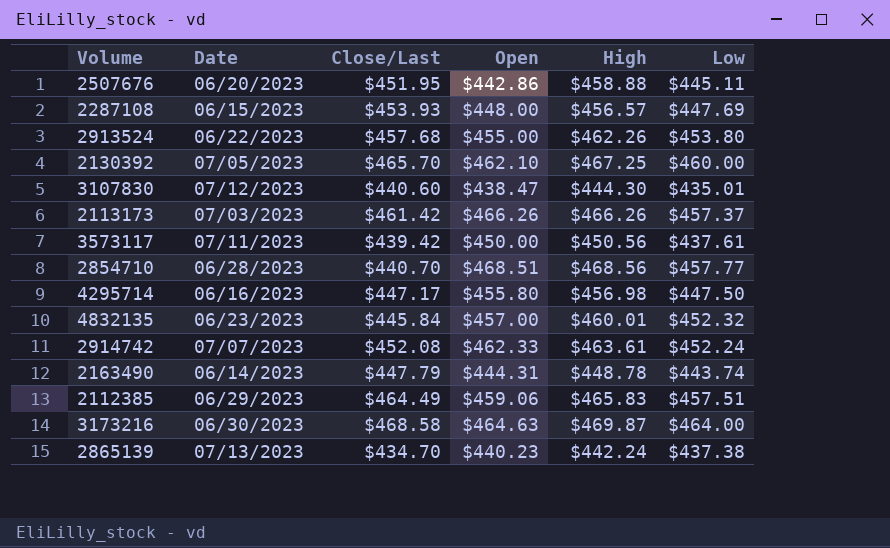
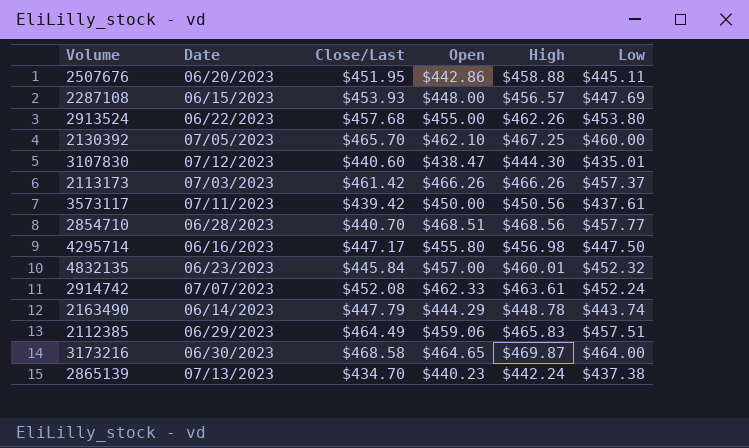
2163490 | Open: $444.31 -> $444.29
3173216 | Open: $464.63 -> $464.65

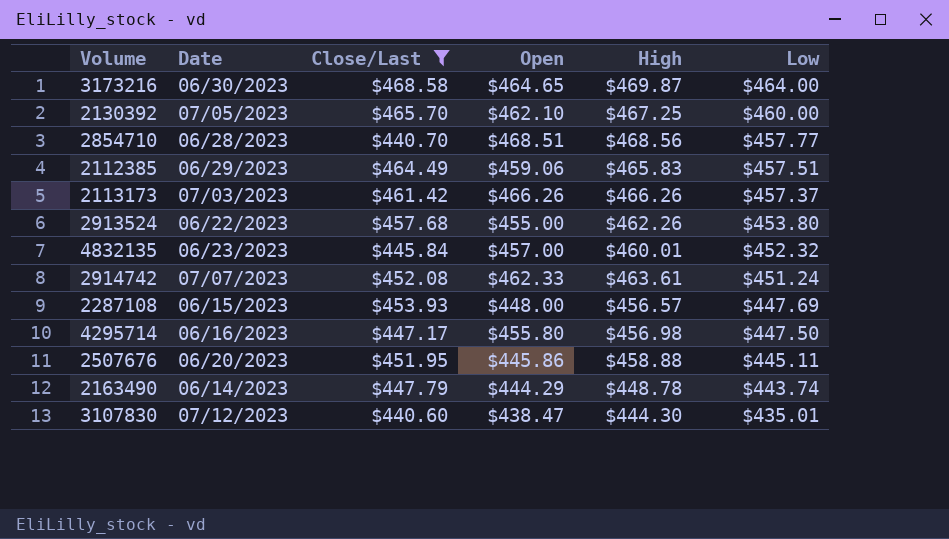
filter: none -> Close/Last >= $440.60
row order: none -> Low descending
2914742 | Low: $452.24 -> $451.24
2507676 | Open: $442.86 -> $445.86

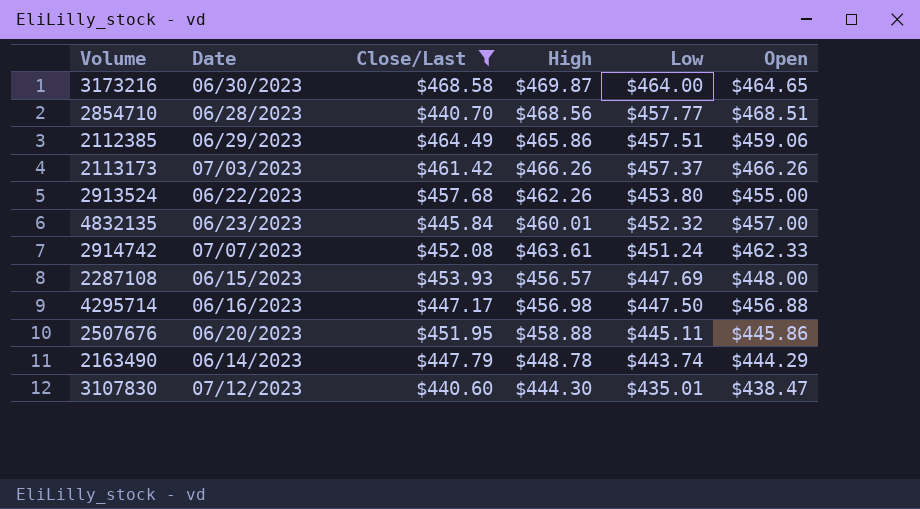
column Open | position: 4 -> 6
row 2130392: 07/05/2023 | $465.70 | $462.10 | $467.25 | $460.00 -> none
2112385 | High: $465.83 -> $465.86
4295714 | Open: $455.80 -> $456.88

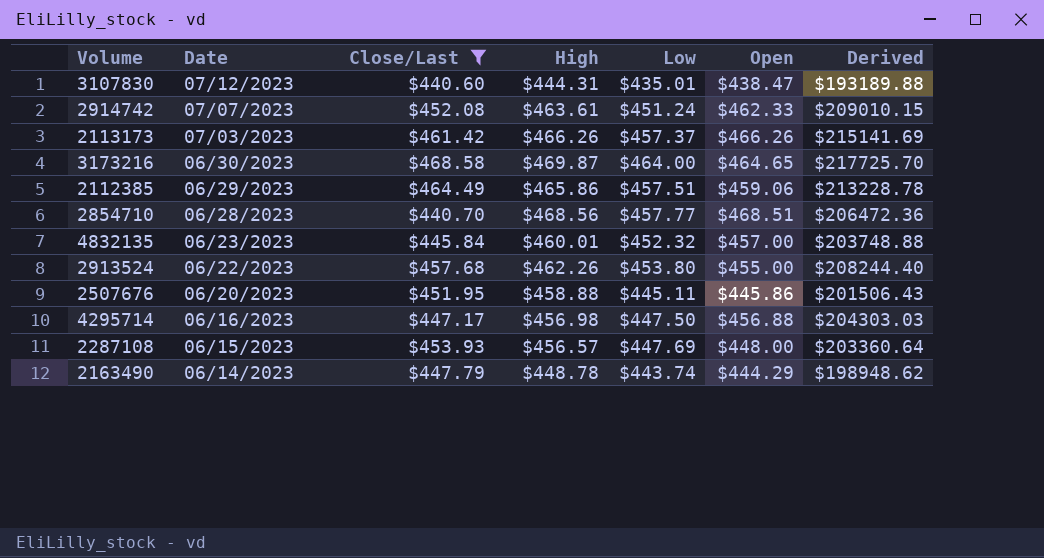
row order: Low descending -> Date descending
column Derived | formula: none -> [Close/Last] * [Open]
3107830 | High: $444.30 -> $444.31

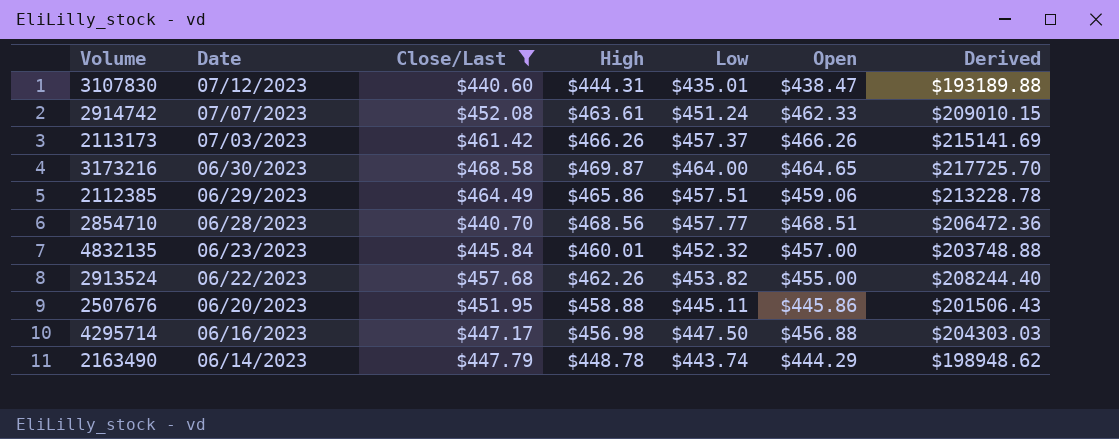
row 2287108: 06/15/2023 | $453.93 | $456.57 | $447.69 | $448.00 | $203360.64 -> none
2913524 | Low: $453.80 -> $453.82

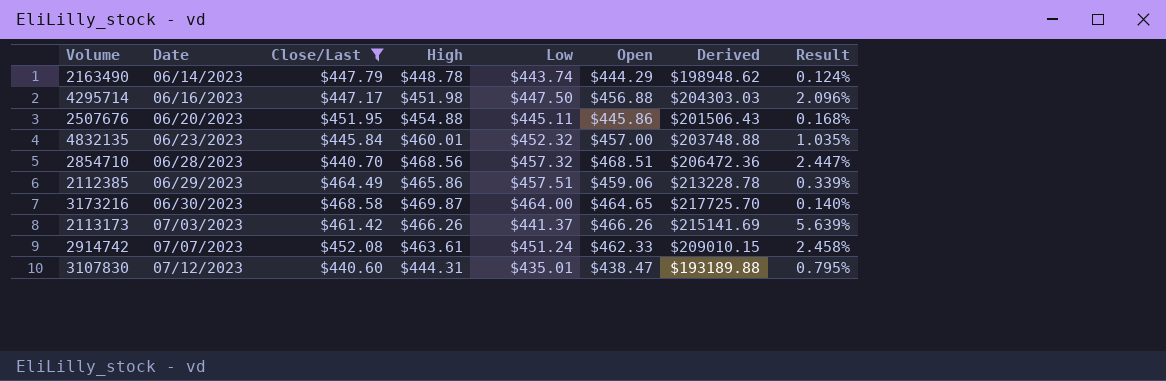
row order: Date descending -> Date ascending
column Result | formula: none -> ([Open] - [Low]) / [Low]
row 2913524: 06/22/2023 | $457.68 | $462.26 | $453.82 | $455.00 | $208244.40 -> none
4295714 | High: $456.98 -> $451.98
2507676 | High: $458.88 -> $454.88
2854710 | Low: $457.77 -> $457.32
2113173 | Low: $457.37 -> $441.37

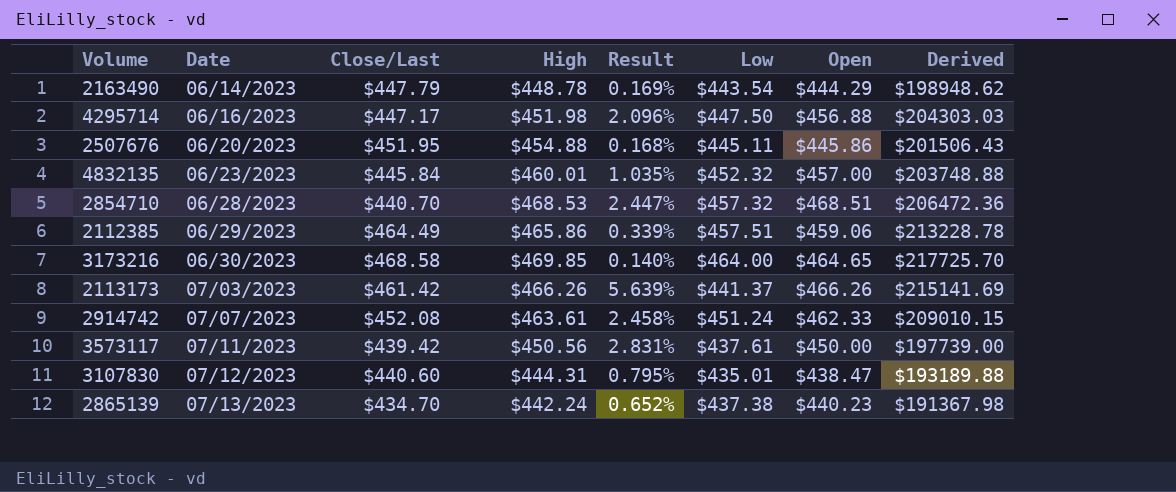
filter: Close/Last >= $440.60 -> none
column Result | position: 8 -> 5
2163490 | Result: 0.124% -> 0.169%
2163490 | Low: $443.74 -> $443.54
2854710 | High: $468.56 -> $468.53
3173216 | High: $469.87 -> $469.85

